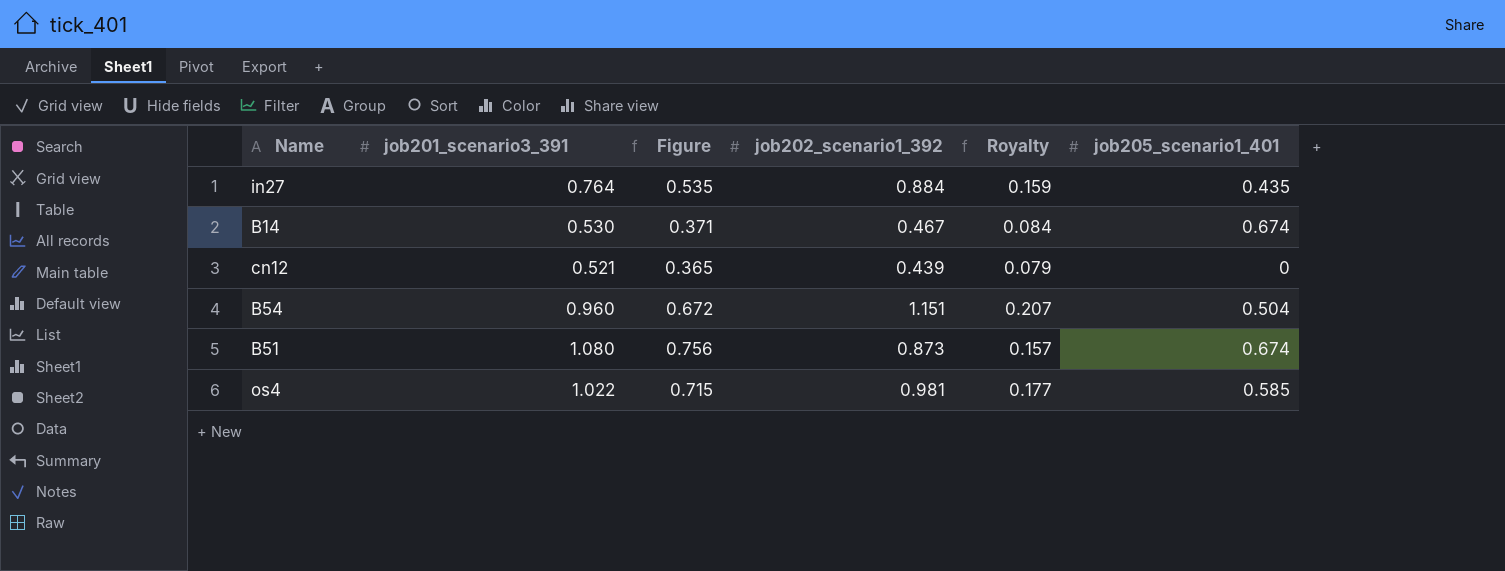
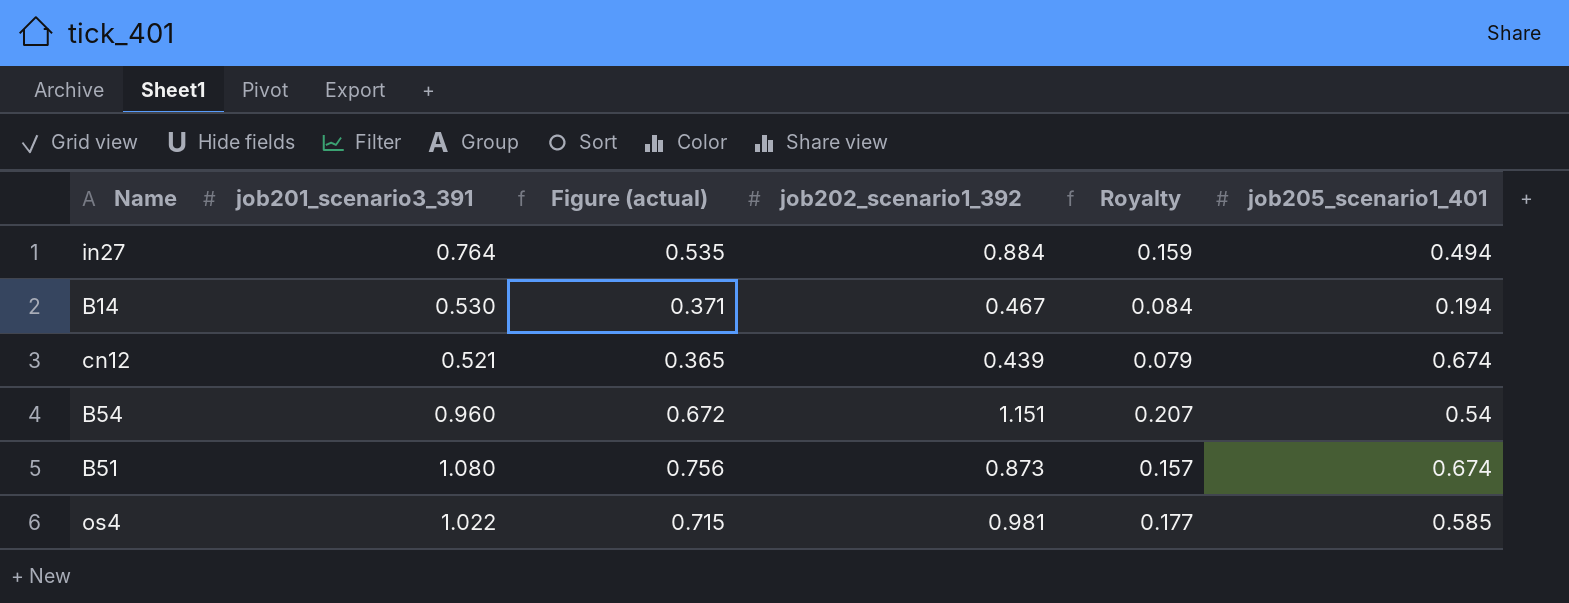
column name: Figure -> Figure (actual)
in27 | job205_scenario1_401: 0.435 -> 0.494
B14 | job205_scenario1_401: 0.674 -> 0.194
cn12 | job205_scenario1_401: 0 -> 0.674
B54 | job205_scenario1_401: 0.504 -> 0.54

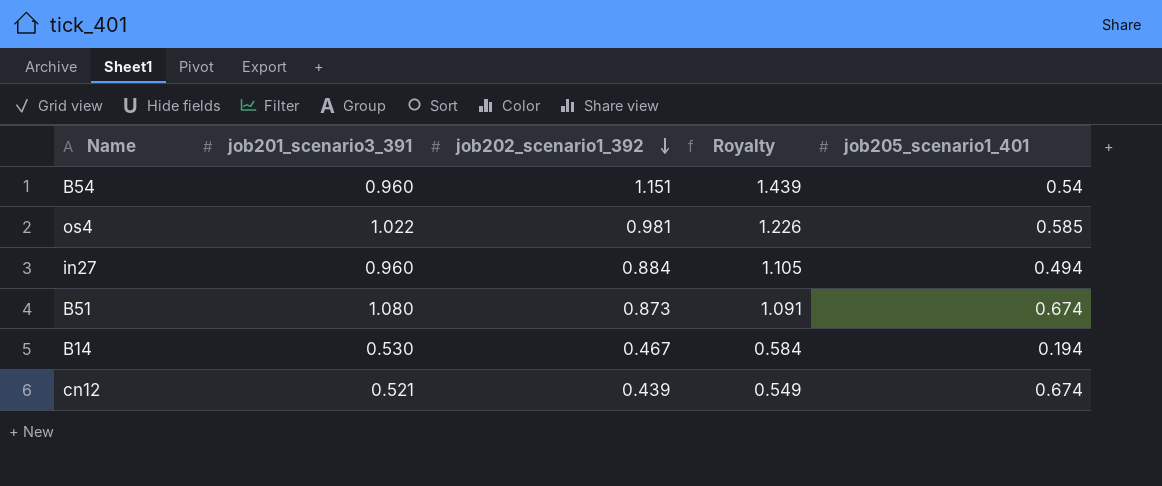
row order: none -> job202_scenario1_392 descending
column Figure (actual) | formula: [job201_scenario3_391] * 0.7 -> none
column Royalty | formula: [job202_scenario1_392] * 0.18 -> [job202_scenario1_392] * 1.25
in27 | job201_scenario3_391: 0.764 -> 0.960

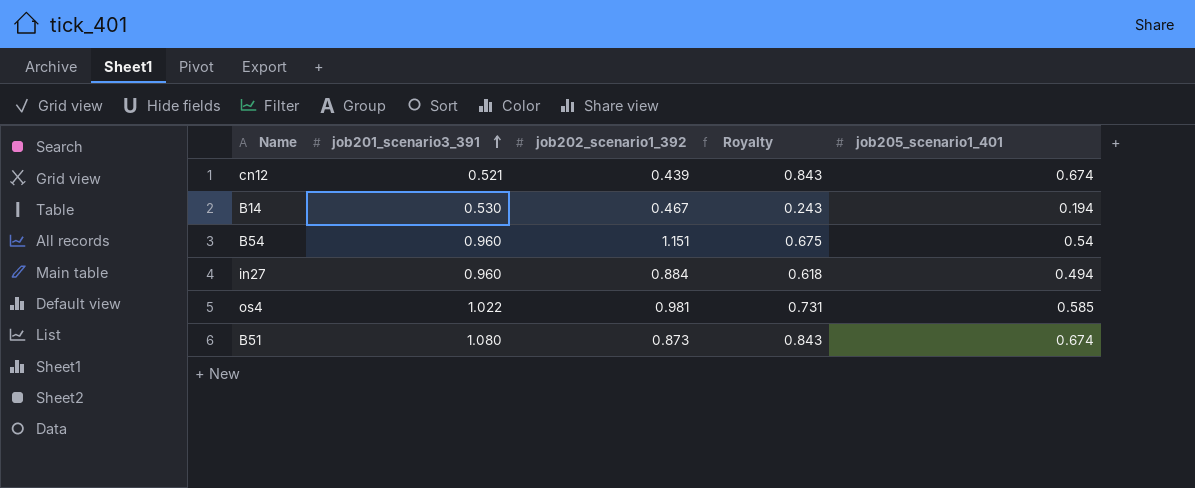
row order: job202_scenario1_392 descending -> job201_scenario3_391 ascending
column Royalty | formula: [job202_scenario1_392] * 1.25 -> [job205_scenario1_401] * 1.25

